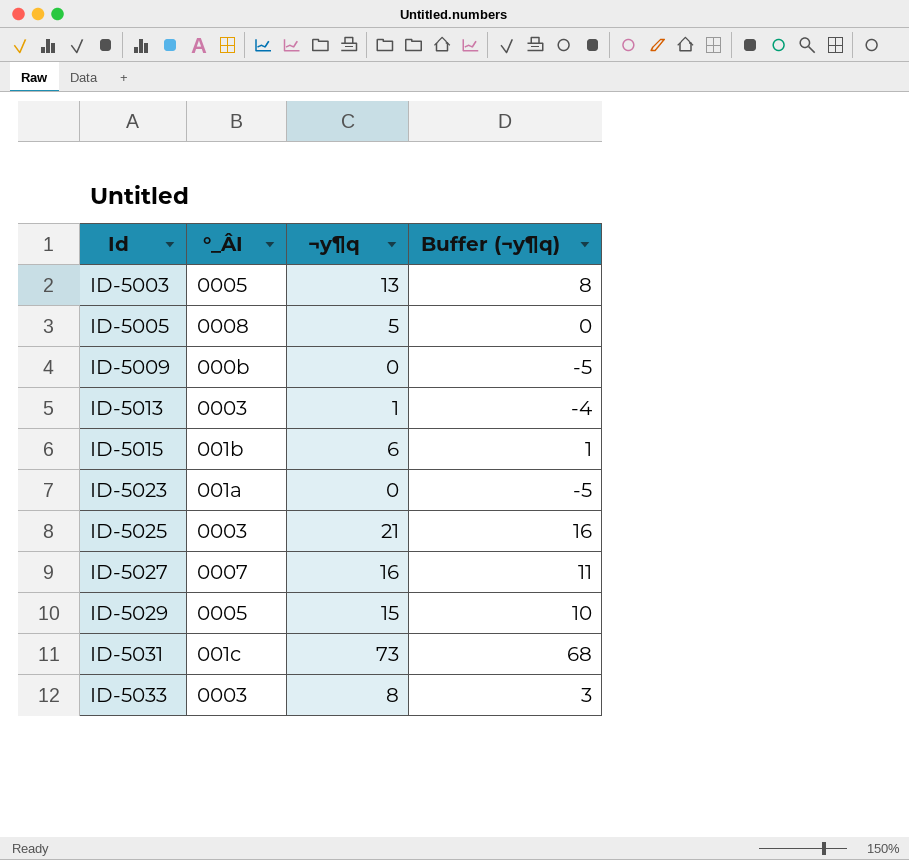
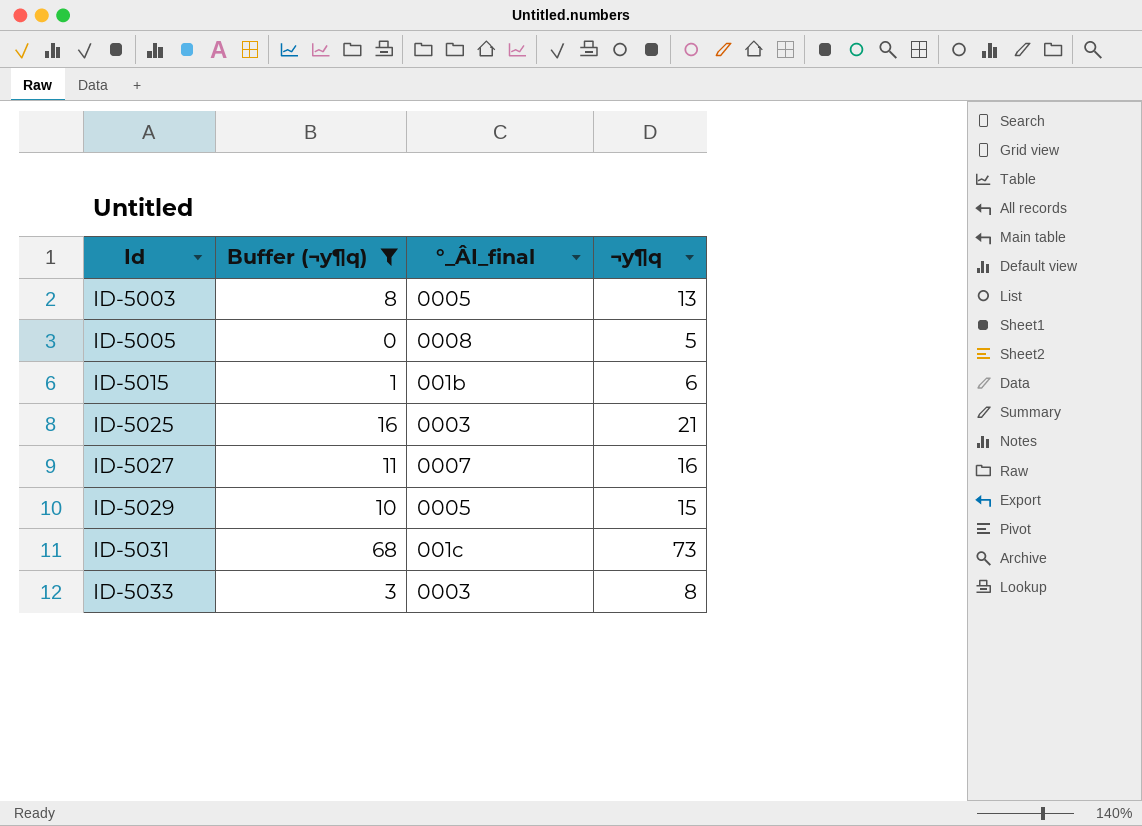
filter: none -> Buffer (¬y¶q) >= 0
column Buffer (¬y¶q) | position: 4 -> 2
column name: °_ÂI -> °_ÂI_final

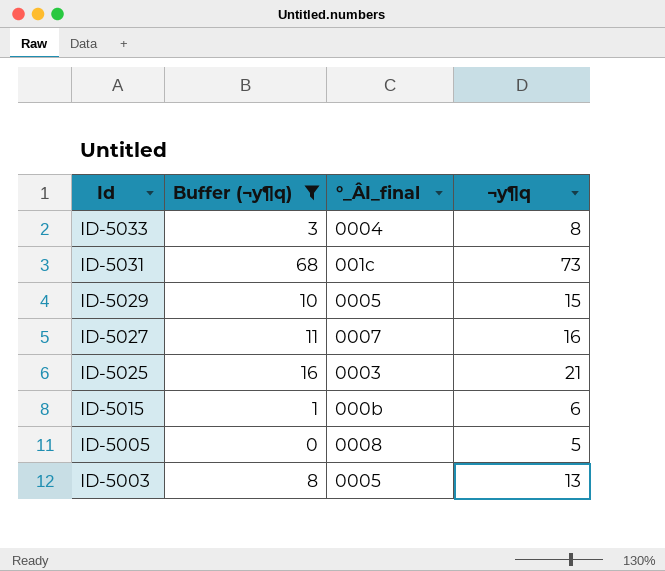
row order: Id ascending -> Id descending
ID-5033 | °_ÂI_final: 0003 -> 0004
ID-5015 | °_ÂI_final: 001b -> 000b

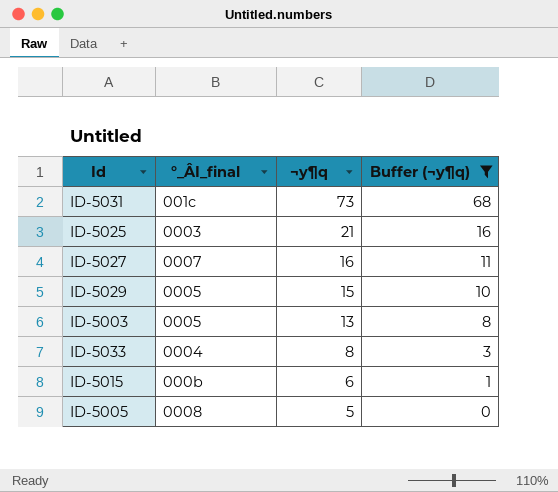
row order: Id descending -> ¬y¶q descending
column Buffer (¬y¶q) | position: 2 -> 4

